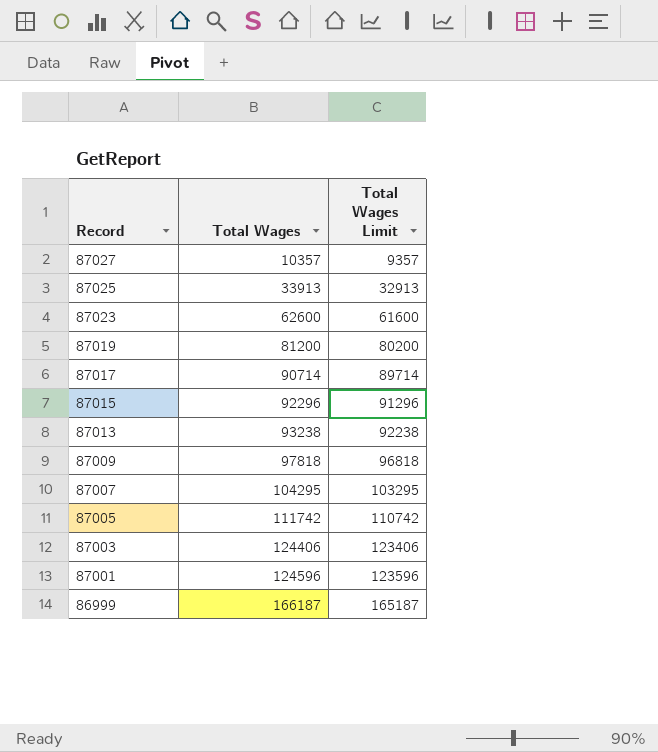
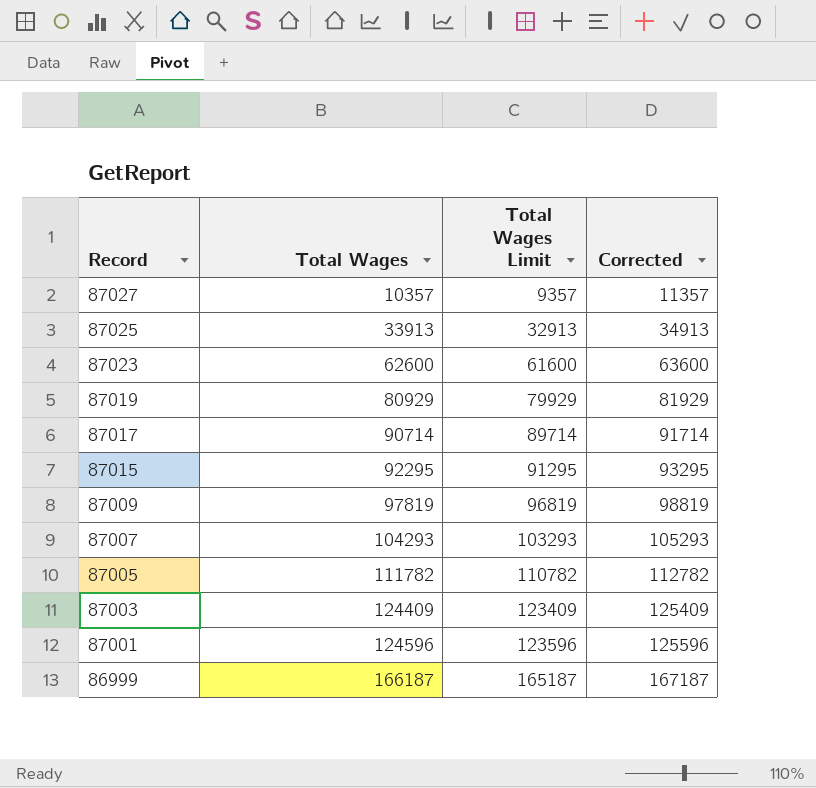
column Corrected | formula: none -> [Total Wages] + 1000
row 87013: 93238 | 92238 -> none
87019 | Total Wages: 81200 -> 80929
87019 | Total Wages Limit: 80200 -> 79929
87015 | Total Wages: 92296 -> 92295
87015 | Total Wages Limit: 91296 -> 91295
87009 | Total Wages: 97818 -> 97819
87009 | Total Wages Limit: 96818 -> 96819
87007 | Total Wages: 104295 -> 104293
87007 | Total Wages Limit: 103295 -> 103293
87005 | Total Wages: 111742 -> 111782
87005 | Total Wages Limit: 110742 -> 110782
87003 | Total Wages: 124406 -> 124409
87003 | Total Wages Limit: 123406 -> 123409

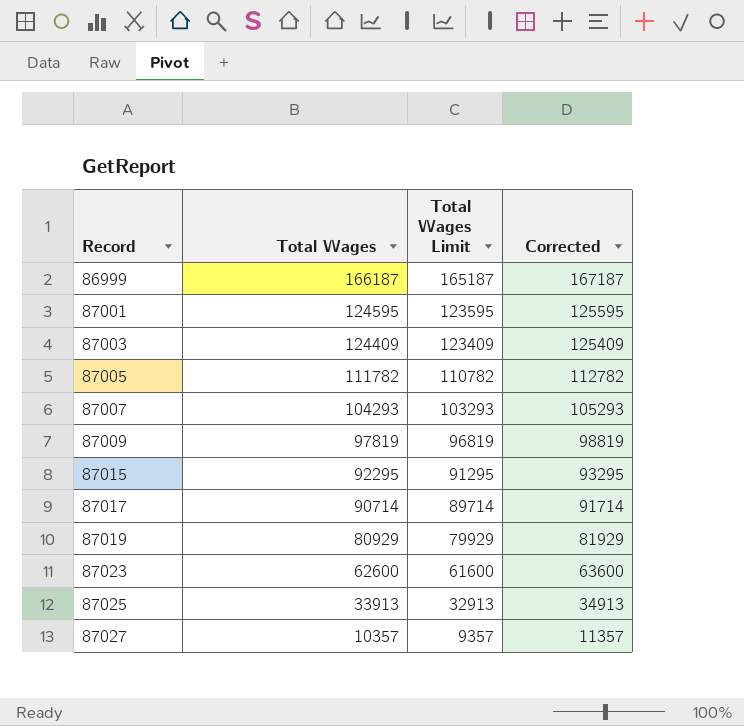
row order: Record descending -> Record ascending
87001 | Total Wages: 124596 -> 124595
87001 | Total Wages Limit: 123596 -> 123595
87001 | Corrected: 125596 -> 125595

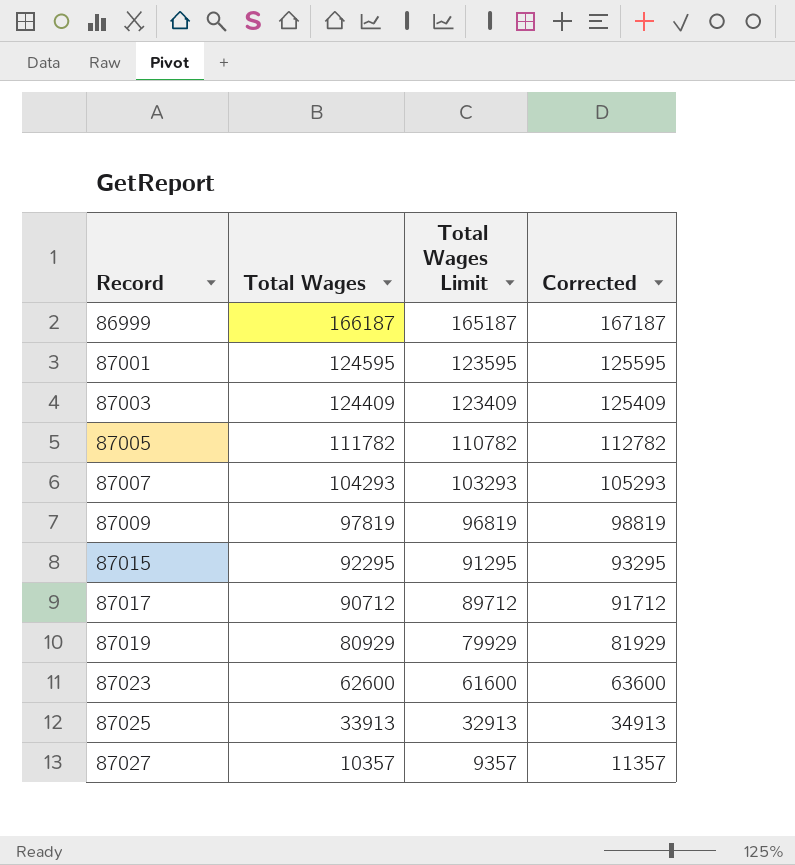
87017 | Total Wages: 90714 -> 90712
87017 | Total Wages Limit: 89714 -> 89712
87017 | Corrected: 91714 -> 91712

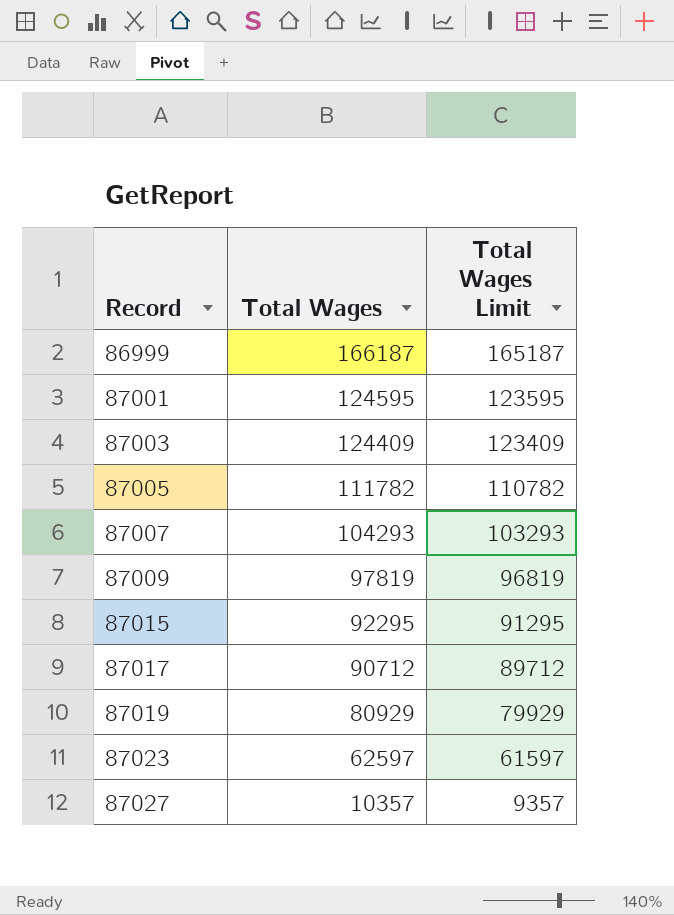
column Corrected | formula: [Total Wages] + 1000 -> none
row 87025: 33913 | 32913 | 34913 -> none
87023 | Total Wages: 62600 -> 62597
87023 | Total Wages Limit: 61600 -> 61597

